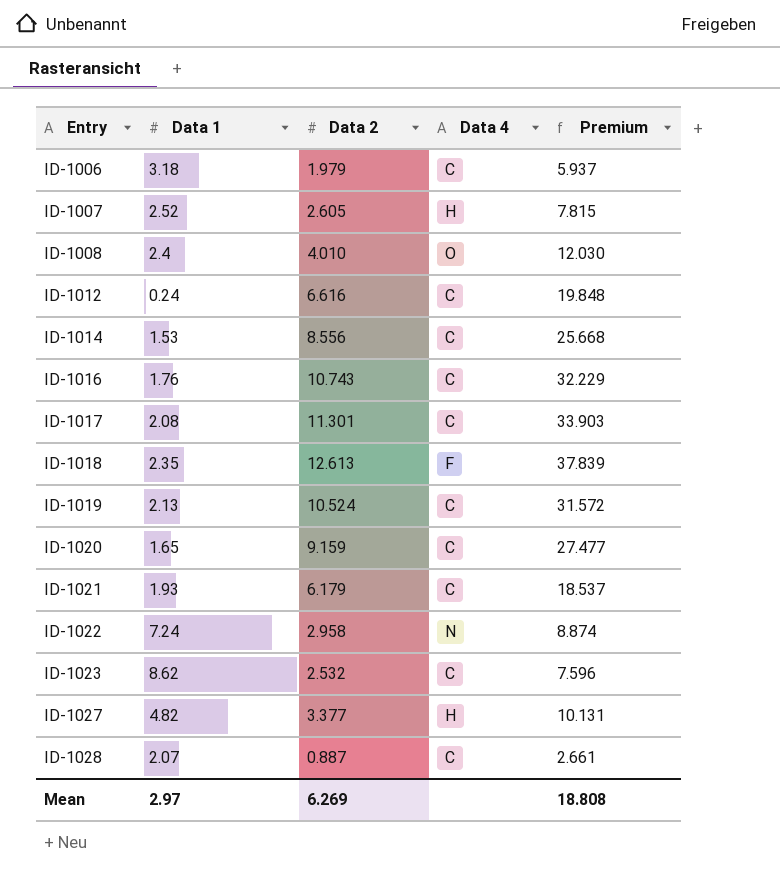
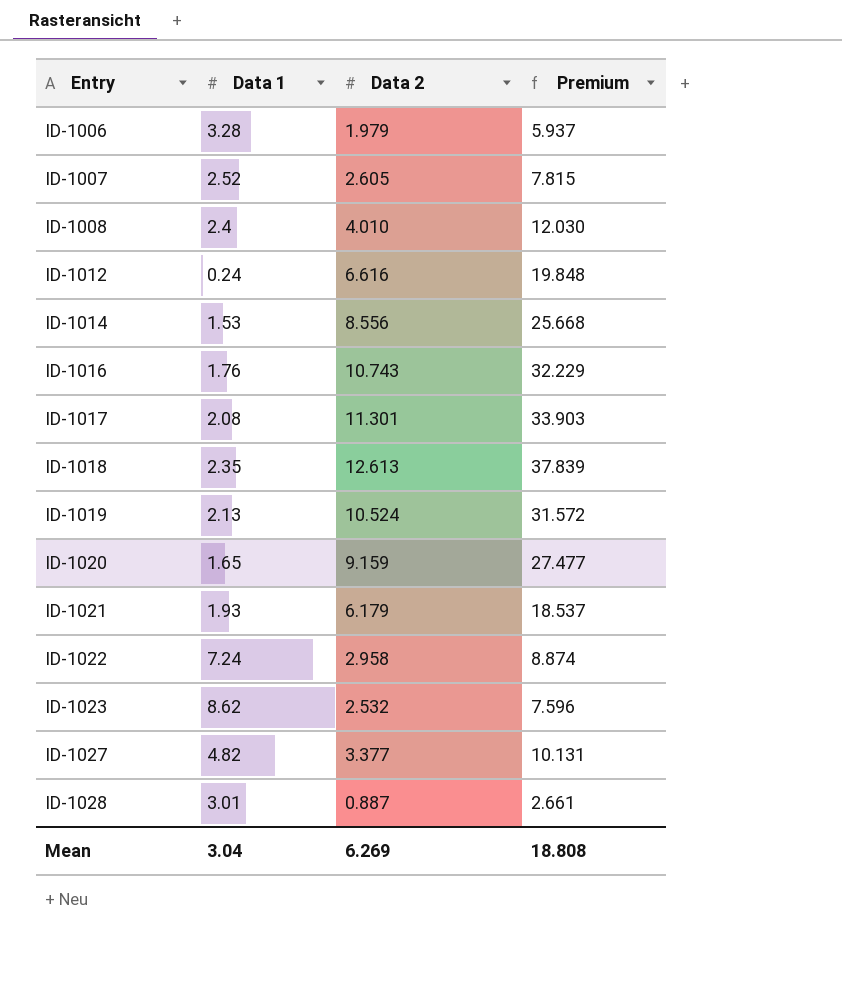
column Data 4 | position: 4 -> none
ID-1006 | Data 1: 3.18 -> 3.28
ID-1028 | Data 1: 2.07 -> 3.01
Mean | Data 1: 2.97 -> 3.04

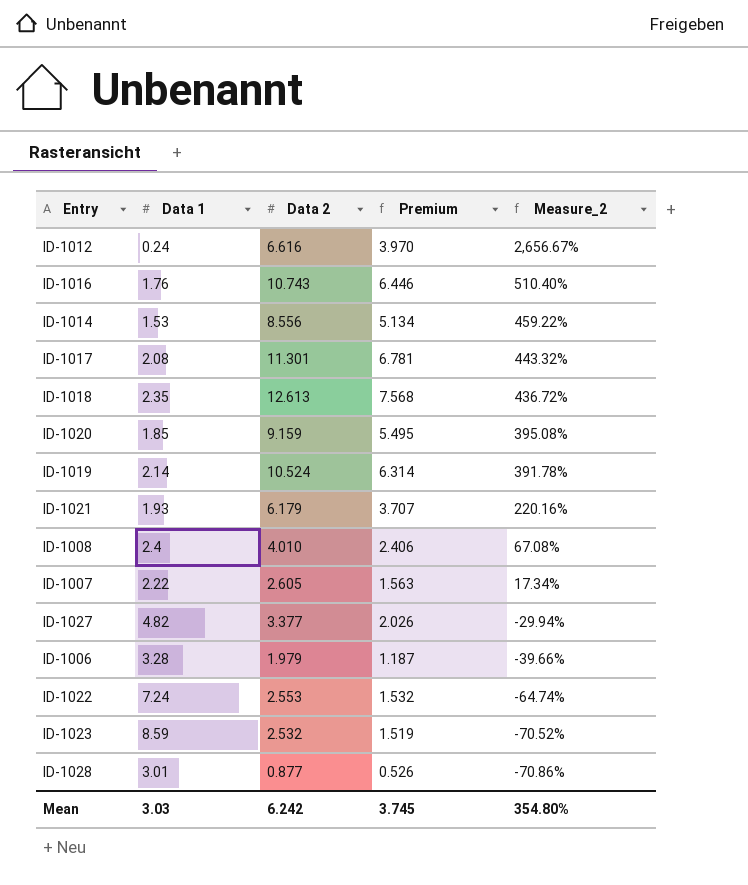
row order: Entry ascending -> Measure_2 descending
column Premium | formula: [Data 2] * 3 -> [Data 2] * 0.6
column Measure_2 | formula: none -> ([Data 2] - [Data 1]) / [Data 1]
ID-1020 | Data 1: 1.65 -> 1.85
ID-1019 | Data 1: 2.13 -> 2.14
ID-1007 | Data 1: 2.52 -> 2.22
ID-1022 | Data 2: 2.958 -> 2.553
ID-1023 | Data 1: 8.62 -> 8.59
ID-1028 | Data 2: 0.887 -> 0.877
Mean | Data 1: 3.04 -> 3.03
Mean | Data 2: 6.269 -> 6.242
Mean | Premium: 18.808 -> 3.745

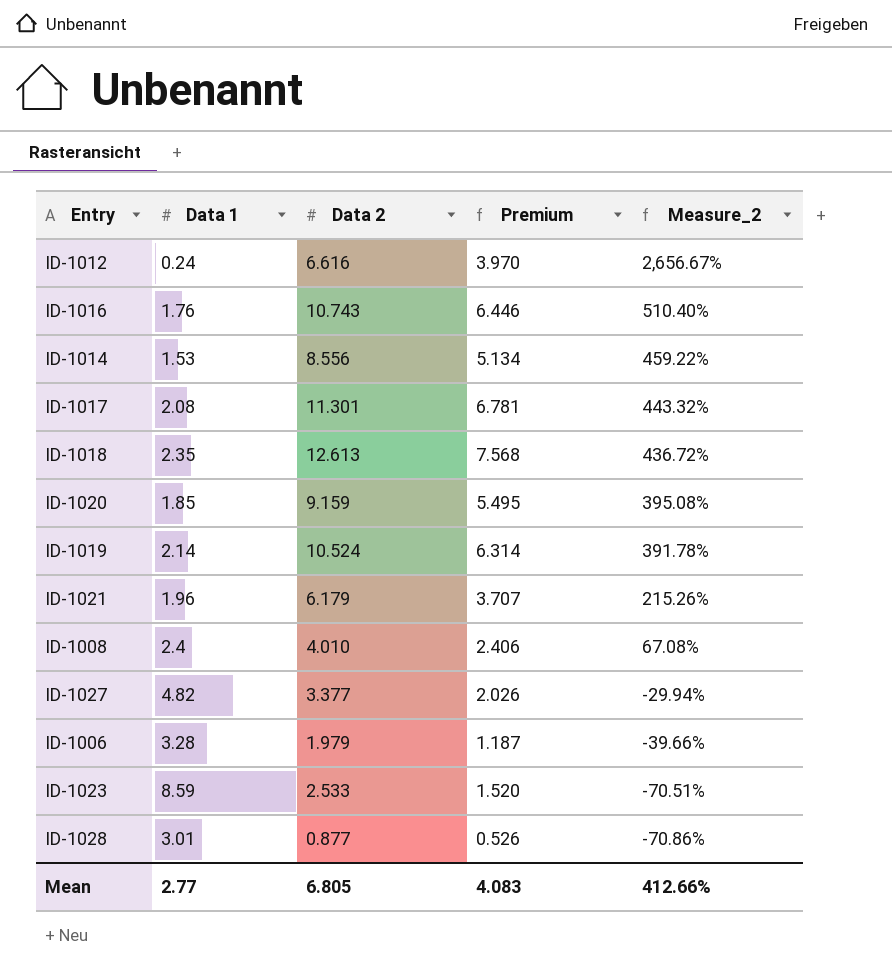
row ID-1007: 2.22 | 2.605 | 1.563 | 17.34% -> none
row ID-1022: 7.24 | 2.553 | 1.532 | -64.74% -> none
ID-1021 | Data 1: 1.93 -> 1.96
ID-1021 | Measure_2: 220.16% -> 215.26%
ID-1023 | Data 2: 2.532 -> 2.533
ID-1023 | Premium: 1.519 -> 1.520
ID-1023 | Measure_2: -70.52% -> -70.51%
Mean | Data 1: 3.03 -> 2.77
Mean | Data 2: 6.242 -> 6.805
Mean | Premium: 3.745 -> 4.083
Mean | Measure_2: 354.80% -> 412.66%

